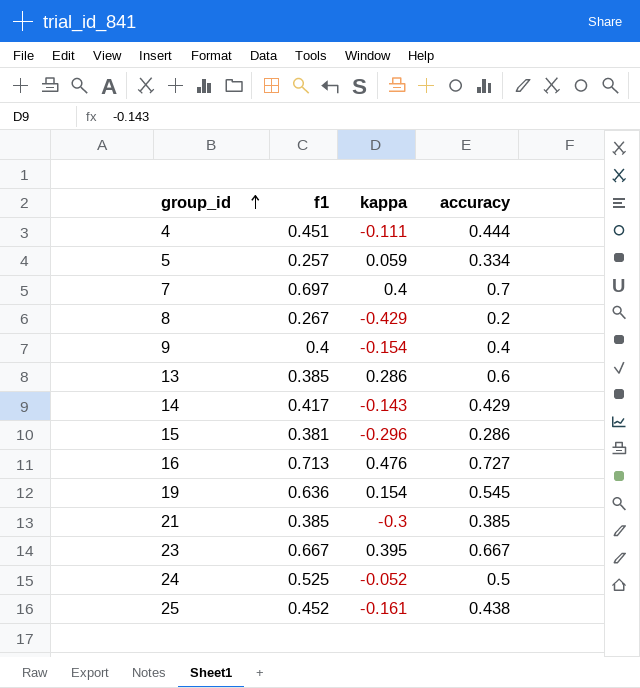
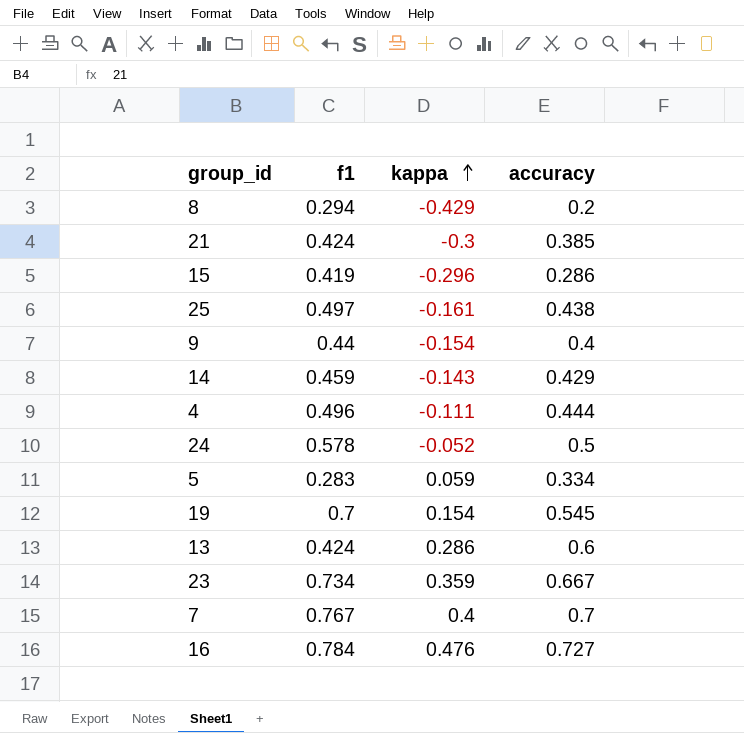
row order: group_id ascending -> kappa ascending
8 | f1: 0.267 -> 0.294
21 | f1: 0.385 -> 0.424
15 | f1: 0.381 -> 0.419
25 | f1: 0.452 -> 0.497
9 | f1: 0.4 -> 0.44
14 | f1: 0.417 -> 0.459
4 | f1: 0.451 -> 0.496
24 | f1: 0.525 -> 0.578
5 | f1: 0.257 -> 0.283
19 | f1: 0.636 -> 0.7
13 | f1: 0.385 -> 0.424
23 | f1: 0.667 -> 0.734
23 | kappa: 0.395 -> 0.359
7 | f1: 0.697 -> 0.767
16 | f1: 0.713 -> 0.784

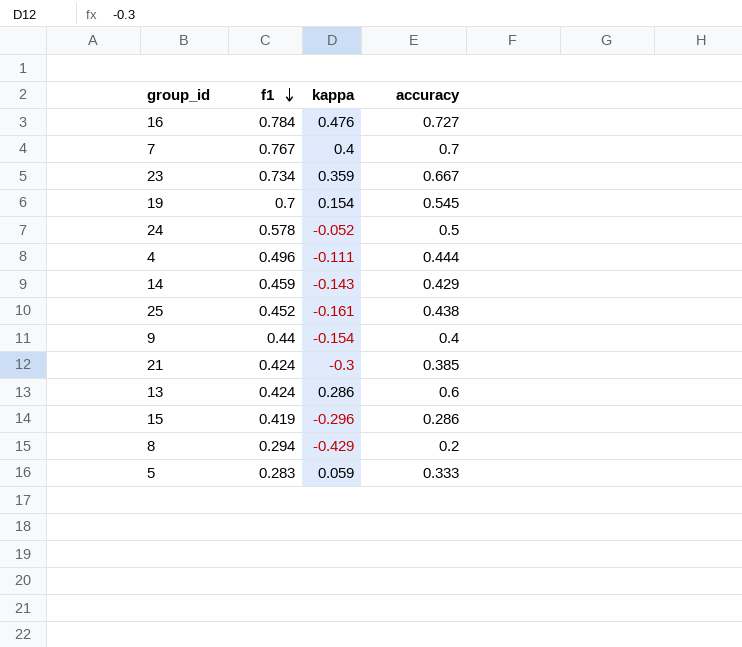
row order: kappa ascending -> f1 descending
25 | f1: 0.497 -> 0.452
5 | accuracy: 0.334 -> 0.333

